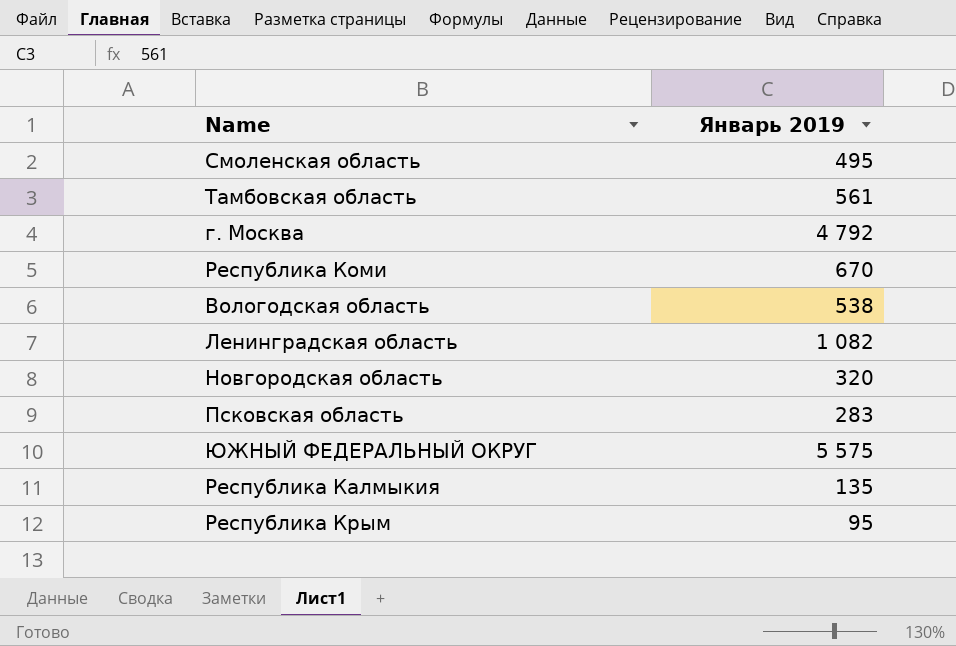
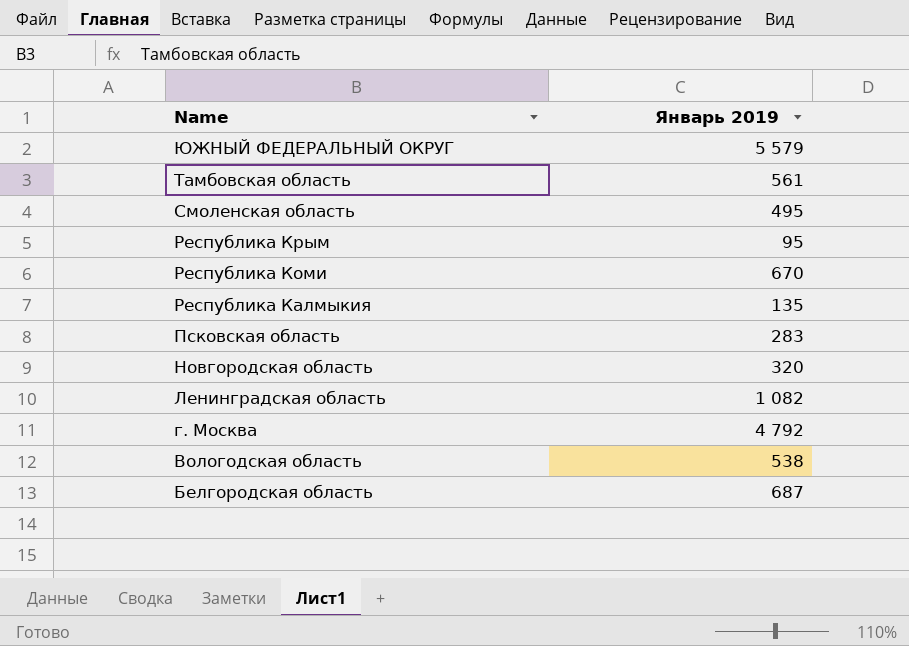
row order: none -> Name descending
ЮЖНЫЙ ФЕДЕРАЛЬНЫЙ ОКРУГ | Январь 2019: 5 575 -> 5 579
row Белгородская область: none -> 687

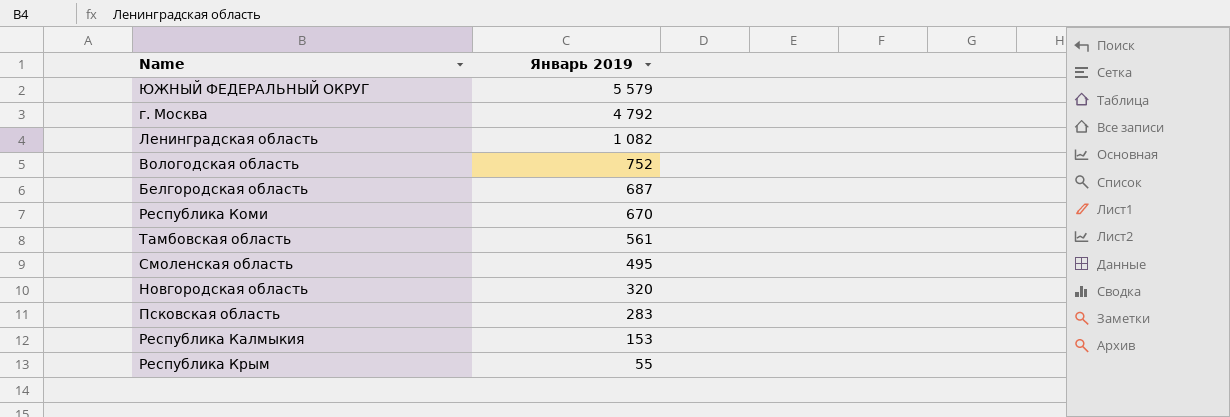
row order: Name descending -> Январь 2019 descending
Вологодская область | Январь 2019: 538 -> 752
Республика Калмыкия | Январь 2019: 135 -> 153
Республика Крым | Январь 2019: 95 -> 55

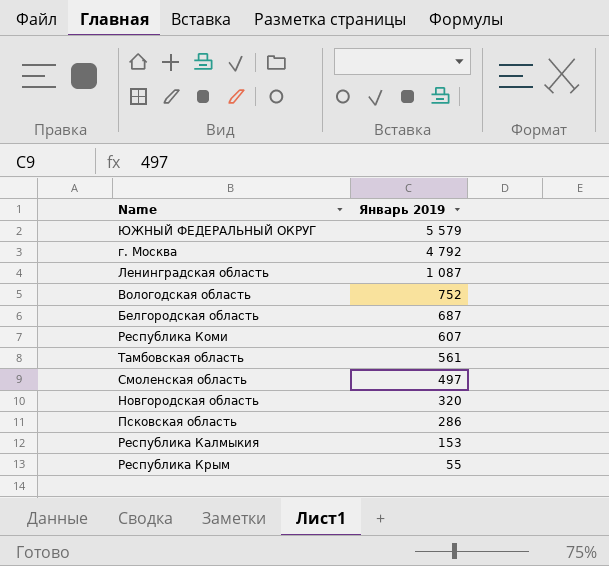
Ленинградская область | Январь 2019: 1 082 -> 1 087
Республика Коми | Январь 2019: 670 -> 607
Смоленская область | Январь 2019: 495 -> 497
Псковская область | Январь 2019: 283 -> 286

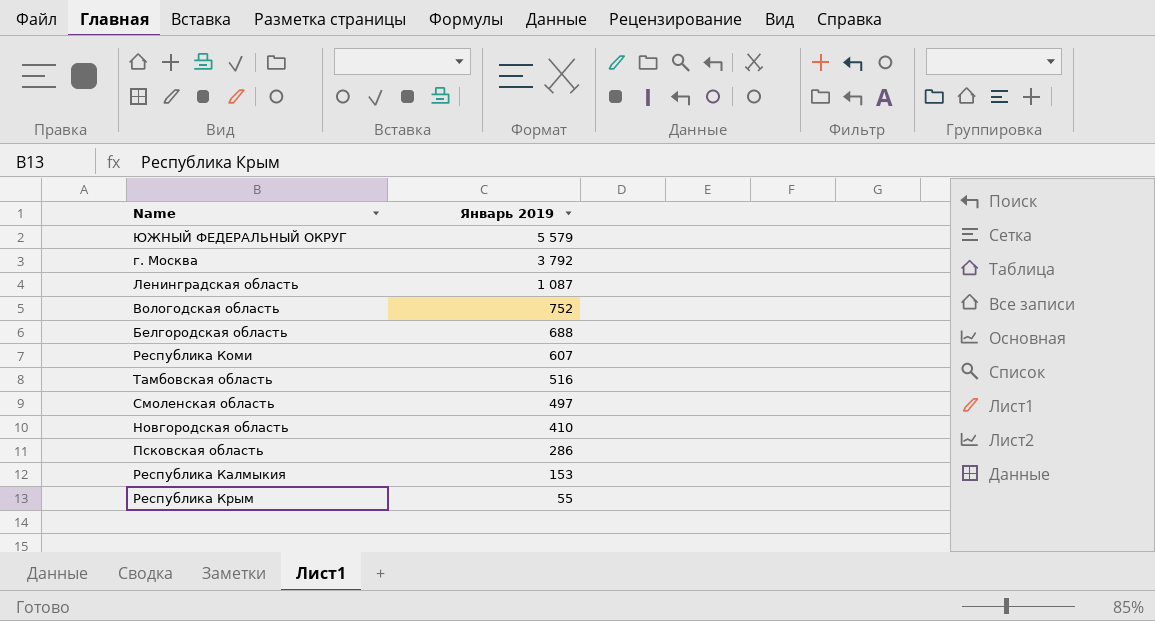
г. Москва | Январь 2019: 4 792 -> 3 792
Белгородская область | Январь 2019: 687 -> 688
Тамбовская область | Январь 2019: 561 -> 516
Новгородская область | Январь 2019: 320 -> 410

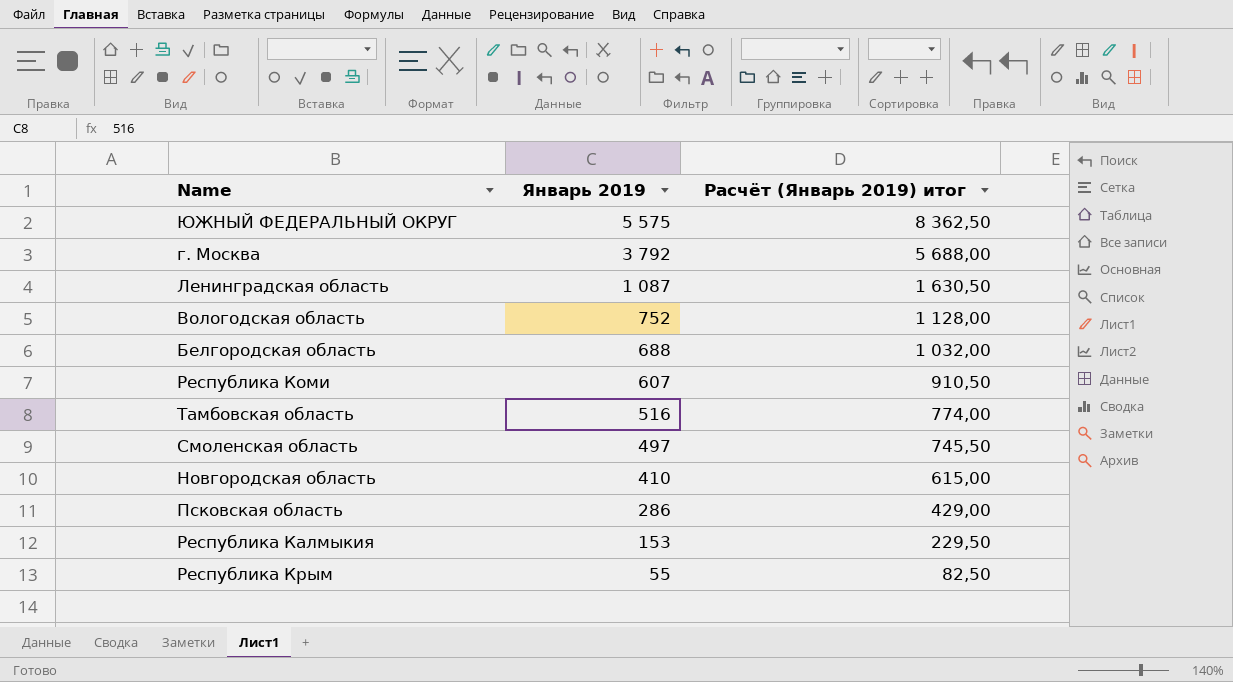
column Расчёт (Январь 2019) итог | formula: none -> [Январь 2019] * 1,5
ЮЖНЫЙ ФЕДЕРАЛЬНЫЙ ОКРУГ | Январь 2019: 5 579 -> 5 575

